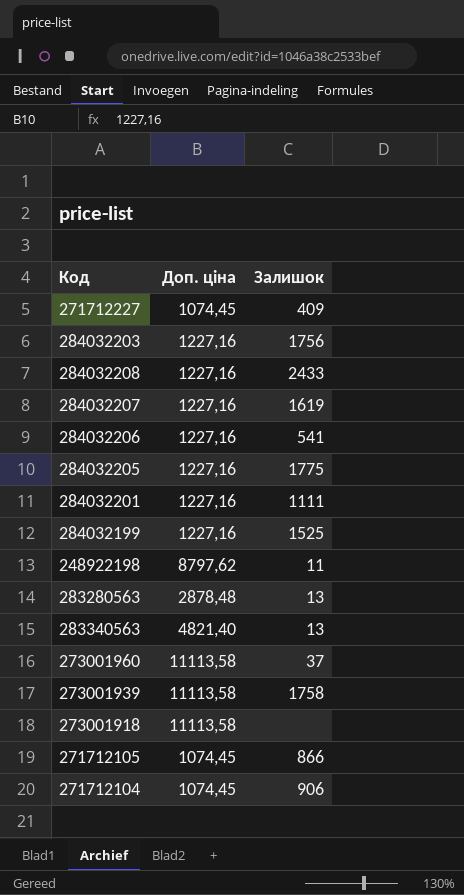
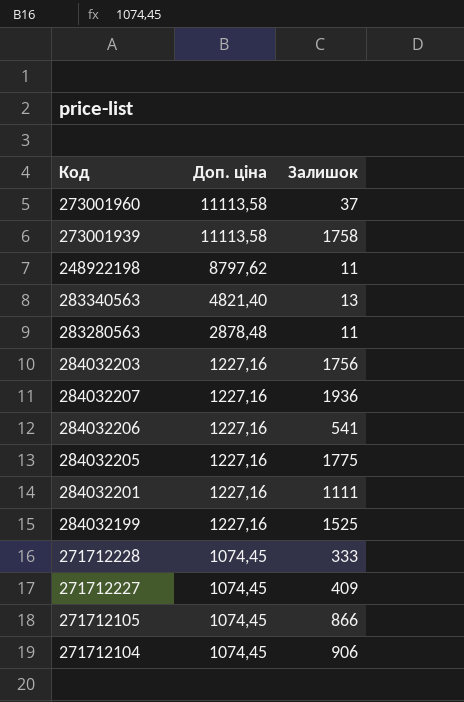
row order: none -> Доп. ціна descending
row 284032208: 1227,16 | 2433 -> none
row 273001918: 11113,58 | none -> none
283280563 | Залишок: 13 -> 11
284032207 | Залишок: 1619 -> 1936
row 271712228: none -> 1074,45 | 333

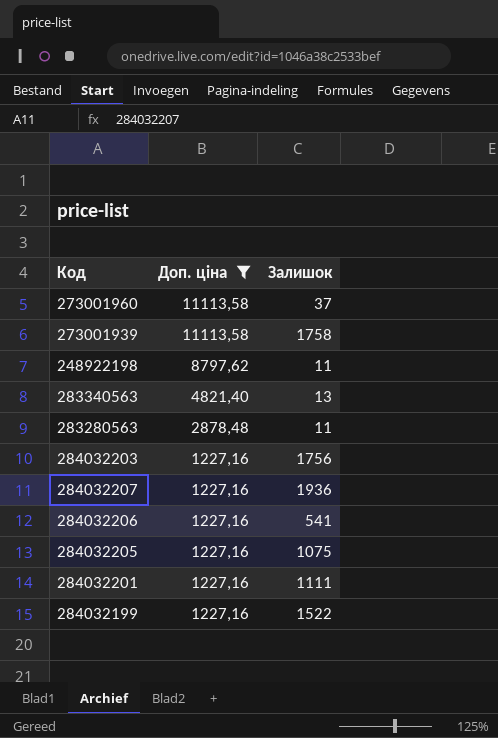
filter: none -> Доп. ціна != 1074,45
284032205 | Залишок: 1775 -> 1075
284032199 | Залишок: 1525 -> 1522

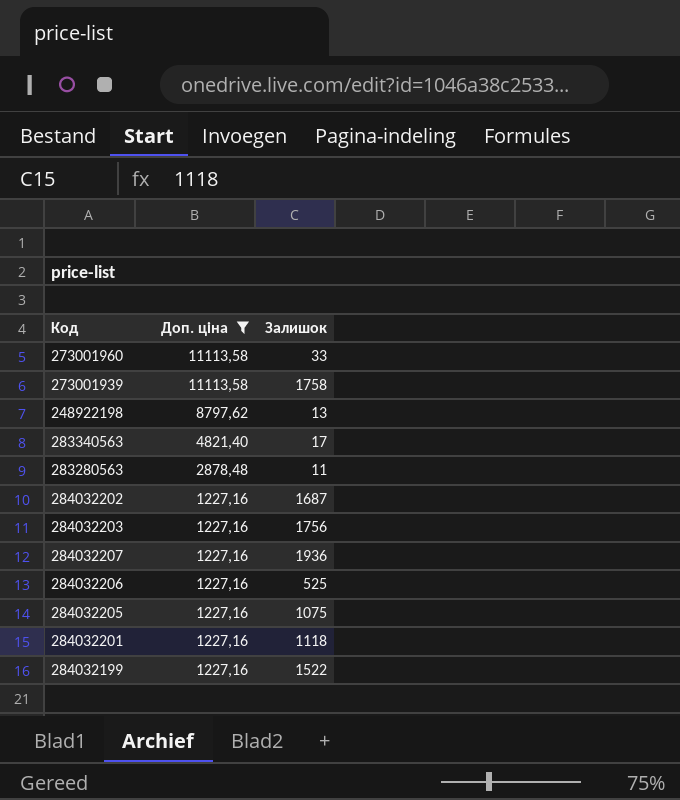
273001960 | Залишок: 37 -> 33
248922198 | Залишок: 11 -> 13
283340563 | Залишок: 13 -> 17
row 284032202: none -> 1227,16 | 1687
284032206 | Залишок: 541 -> 525
284032201 | Залишок: 1111 -> 1118

